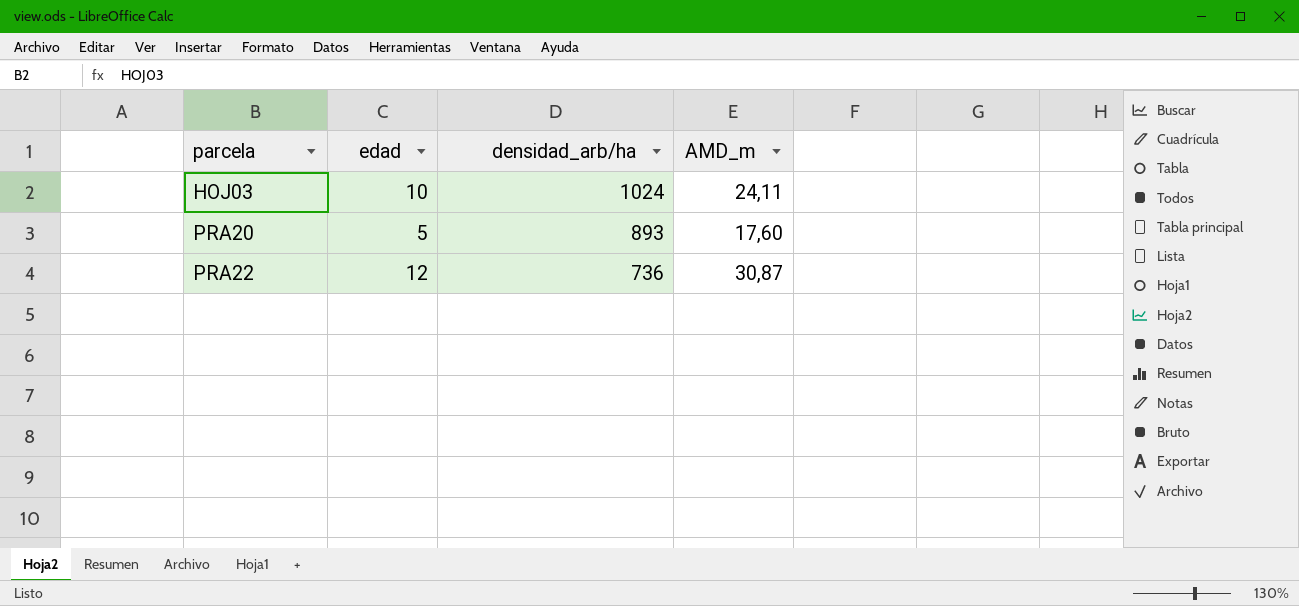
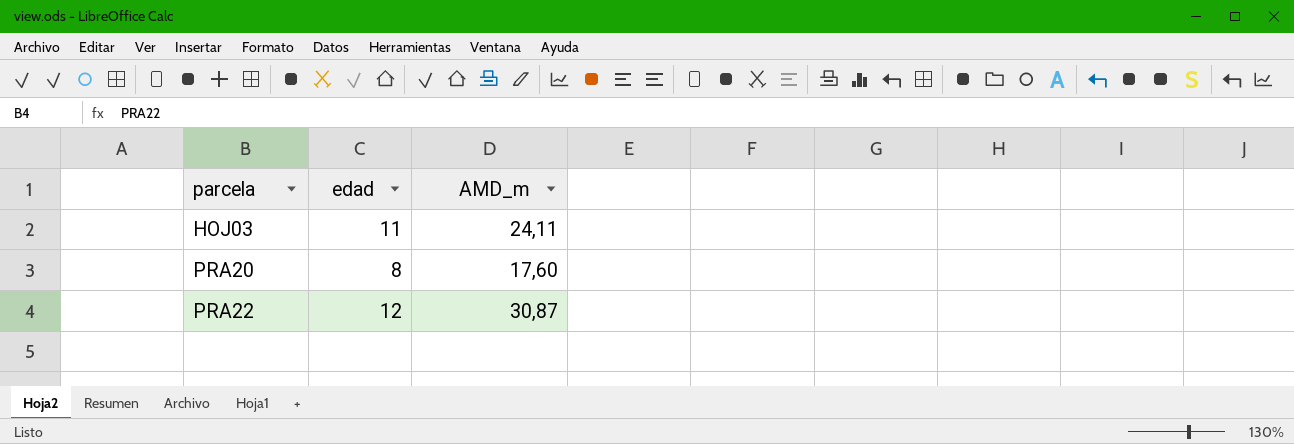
column densidad_arb/ha | position: 3 -> none
HOJ03 | edad: 10 -> 11
PRA20 | edad: 5 -> 8

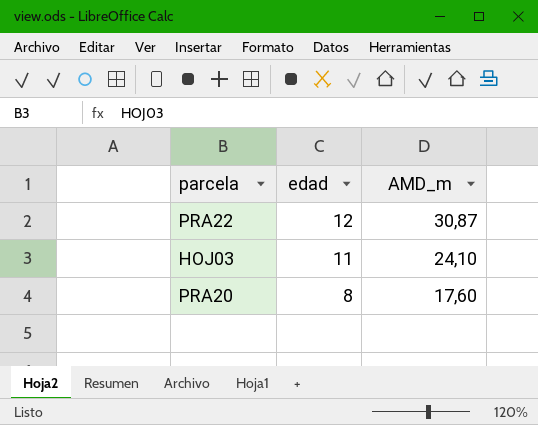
row order: parcela ascending -> edad descending
HOJ03 | AMD_m: 24,11 -> 24,10

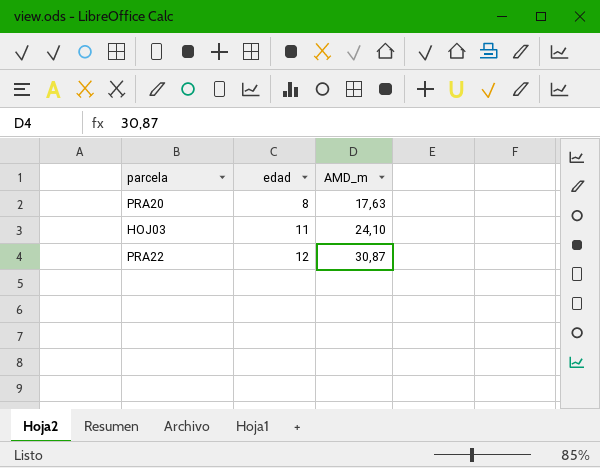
row order: edad descending -> edad ascending
PRA20 | AMD_m: 17,60 -> 17,63

